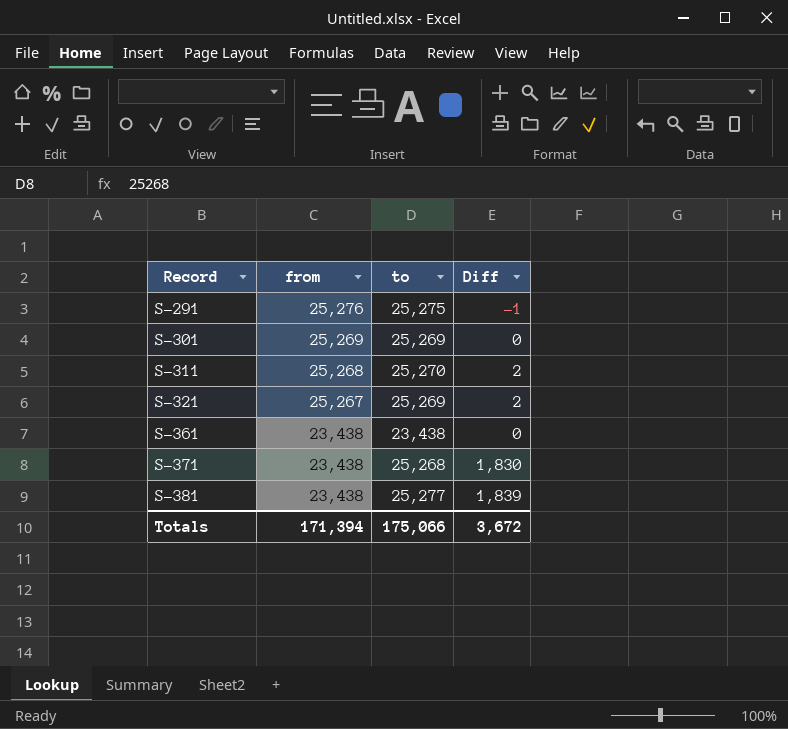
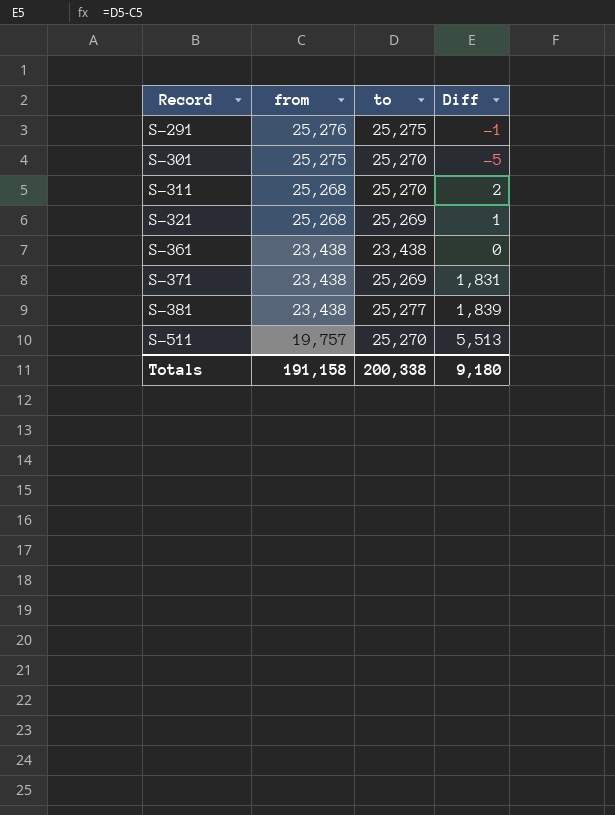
S-301 | from: 25,269 -> 25,275
S-301 | to: 25,269 -> 25,270
S-301 | Diff: 0 -> -5
S-321 | from: 25,267 -> 25,268
S-321 | Diff: 2 -> 1
S-371 | to: 25,268 -> 25,269
S-371 | Diff: 1,830 -> 1,831
row S-511: none -> 19,757 | 25,270 | 5,513
Totals | from: 171,394 -> 191,158
Totals | to: 175,066 -> 200,338
Totals | Diff: 3,672 -> 9,180

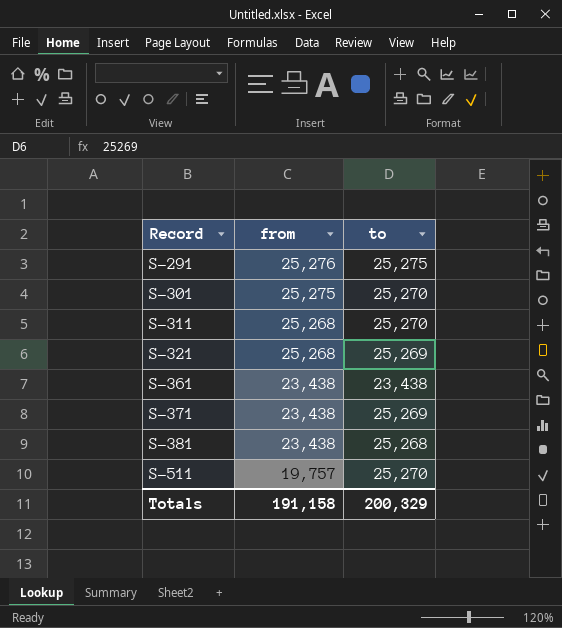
column Diff | formula: [to] - [from] -> none
S-381 | to: 25,277 -> 25,268
Totals | to: 200,338 -> 200,329

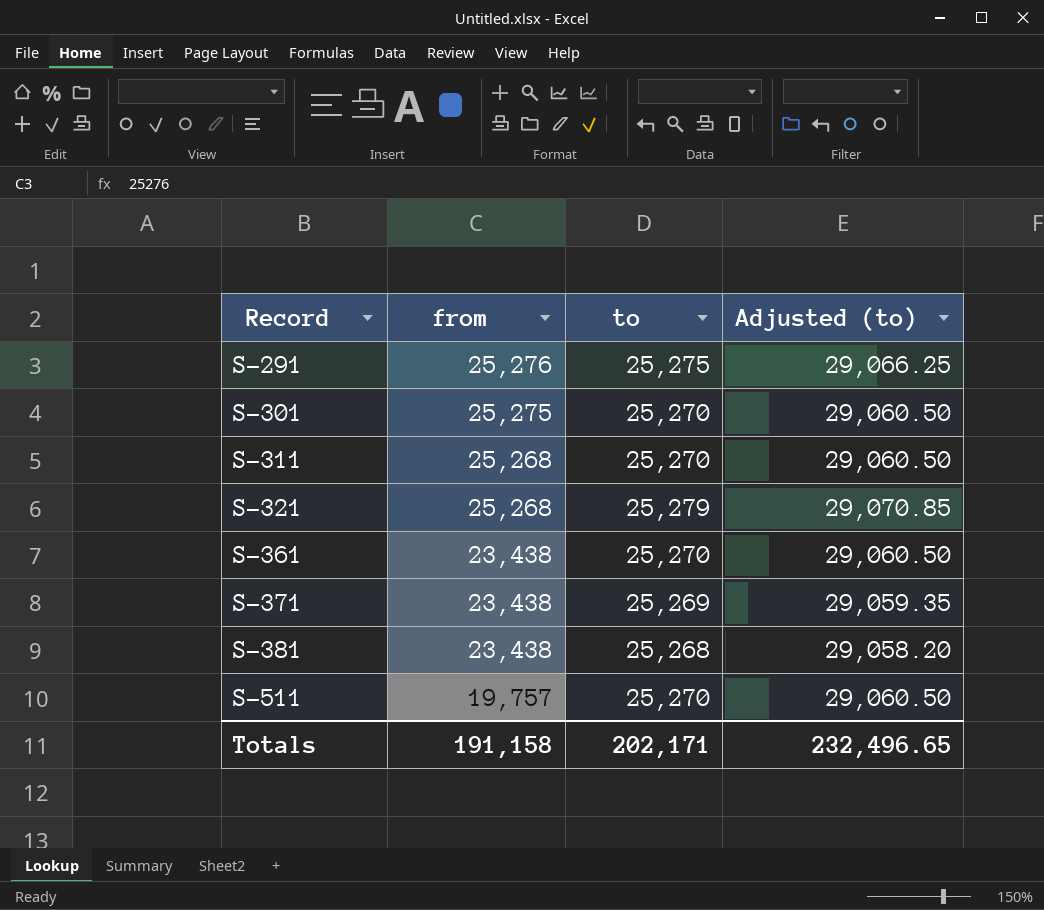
column Adjusted (to) | formula: none -> [to] * 1.15
S-321 | to: 25,269 -> 25,279
S-361 | to: 23,438 -> 25,270
Totals | to: 200,329 -> 202,171

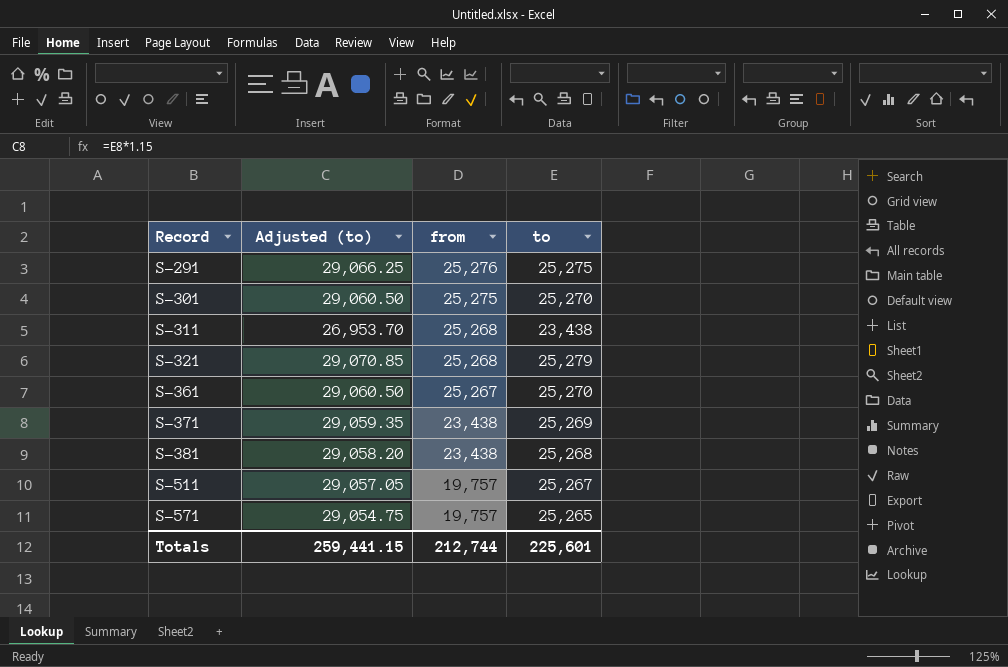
column Adjusted (to) | position: 4 -> 2
S-311 | Adjusted (to): 29,060.50 -> 26,953.70
S-311 | to: 25,270 -> 23,438
S-361 | from: 23,438 -> 25,267
S-511 | Adjusted (to): 29,060.50 -> 29,057.05
S-511 | to: 25,270 -> 25,267
row S-571: none -> 29,054.75 | 19,757 | 25,265
Totals | Adjusted (to): 232,496.65 -> 259,441.15
Totals | from: 191,158 -> 212,744
Totals | to: 202,171 -> 225,601

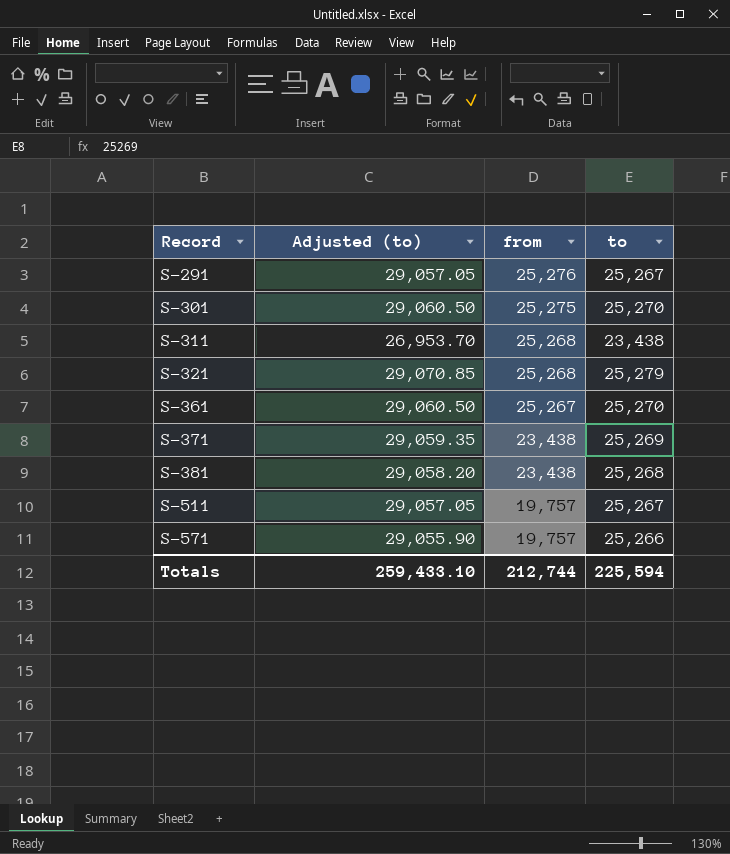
S-291 | Adjusted (to): 29,066.25 -> 29,057.05
S-291 | to: 25,275 -> 25,267
S-571 | Adjusted (to): 29,054.75 -> 29,055.90
S-571 | to: 25,265 -> 25,266
Totals | Adjusted (to): 259,441.15 -> 259,433.10
Totals | to: 225,601 -> 225,594

